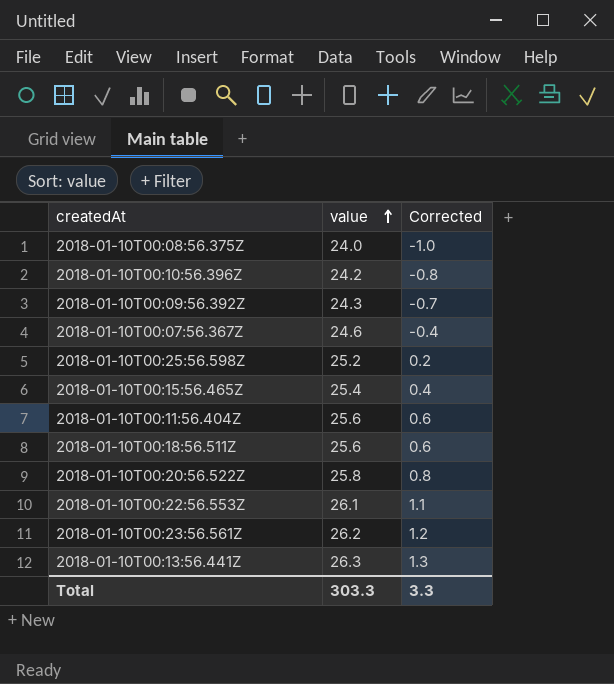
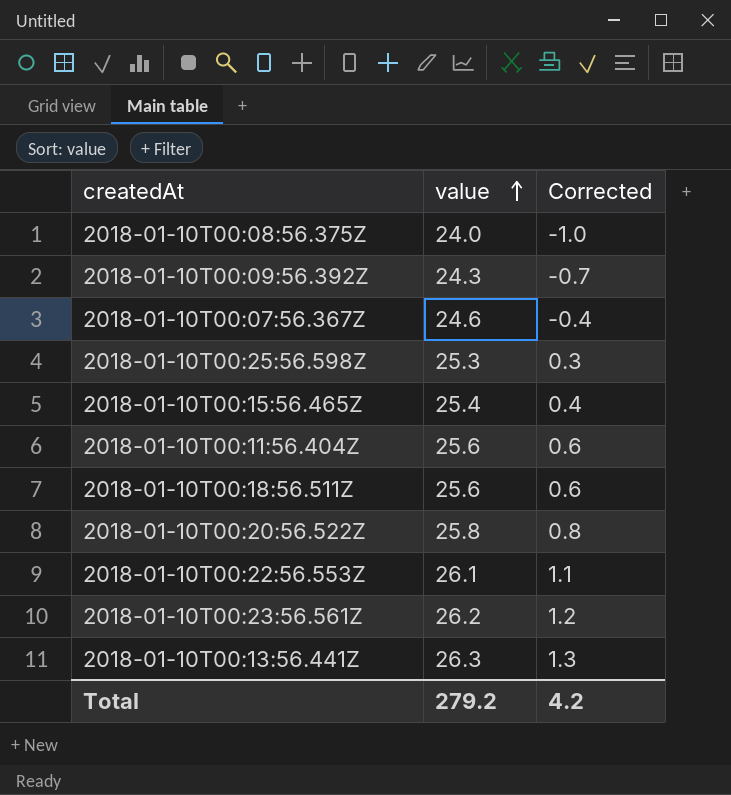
row 2018-01-10T00:10:56.396Z: 24.2 | -0.8 -> none
2018-01-10T00:25:56.598Z | value: 25.2 -> 25.3
2018-01-10T00:25:56.598Z | Corrected: 0.2 -> 0.3
Total | value: 303.3 -> 279.2
Total | Corrected: 3.3 -> 4.2

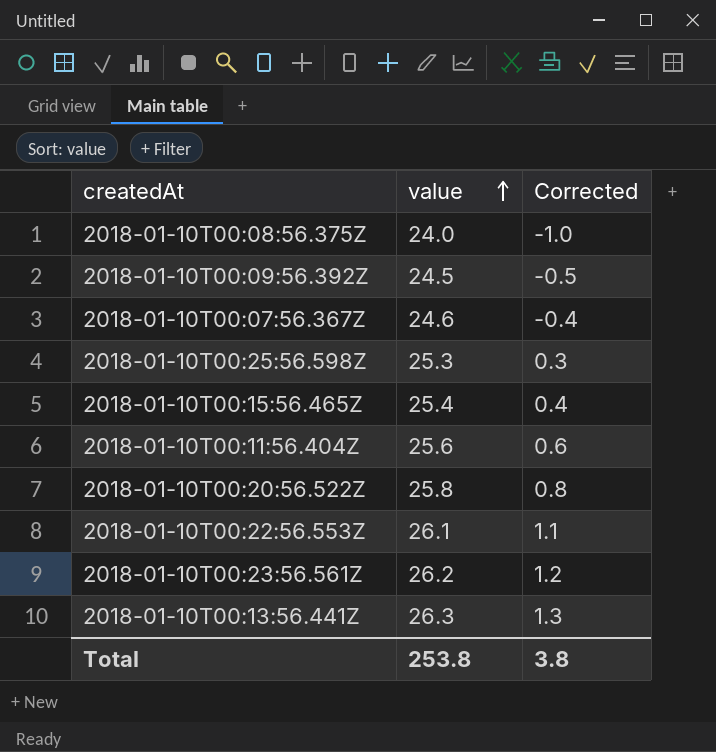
row 2018-01-10T00:18:56.511Z: 25.6 | 0.6 -> none
2018-01-10T00:09:56.392Z | value: 24.3 -> 24.5
2018-01-10T00:09:56.392Z | Corrected: -0.7 -> -0.5
Total | value: 279.2 -> 253.8
Total | Corrected: 4.2 -> 3.8

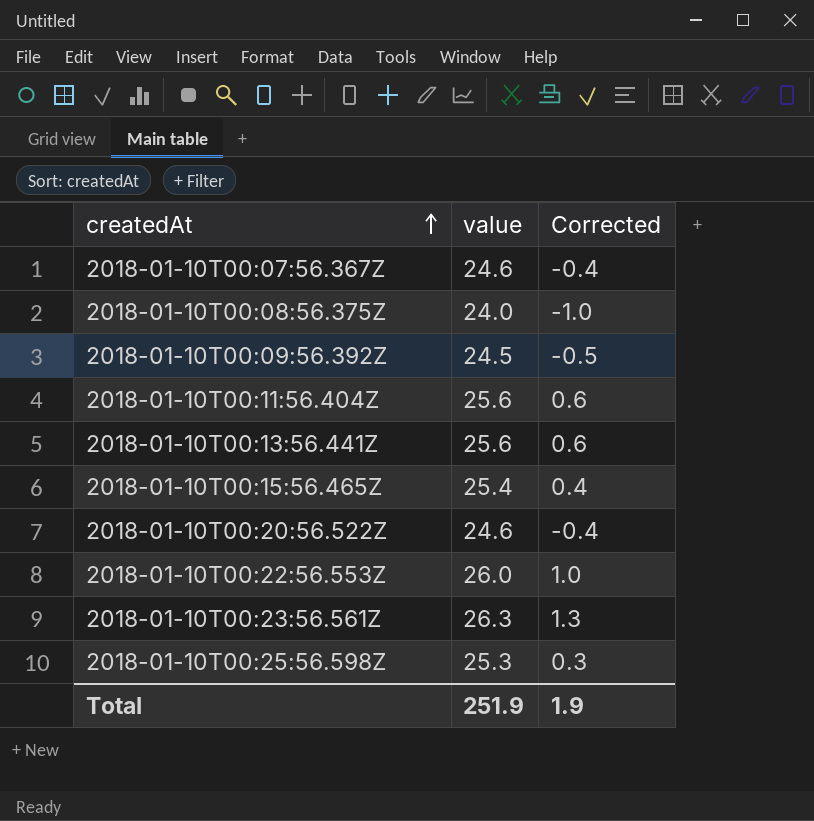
row order: value ascending -> createdAt ascending
2018-01-10T00:13:56.441Z | value: 26.3 -> 25.6
2018-01-10T00:13:56.441Z | Corrected: 1.3 -> 0.6
2018-01-10T00:20:56.522Z | value: 25.8 -> 24.6
2018-01-10T00:20:56.522Z | Corrected: 0.8 -> -0.4
2018-01-10T00:22:56.553Z | value: 26.1 -> 26.0
2018-01-10T00:22:56.553Z | Corrected: 1.1 -> 1.0
2018-01-10T00:23:56.561Z | value: 26.2 -> 26.3
2018-01-10T00:23:56.561Z | Corrected: 1.2 -> 1.3
Total | value: 253.8 -> 251.9
Total | Corrected: 3.8 -> 1.9

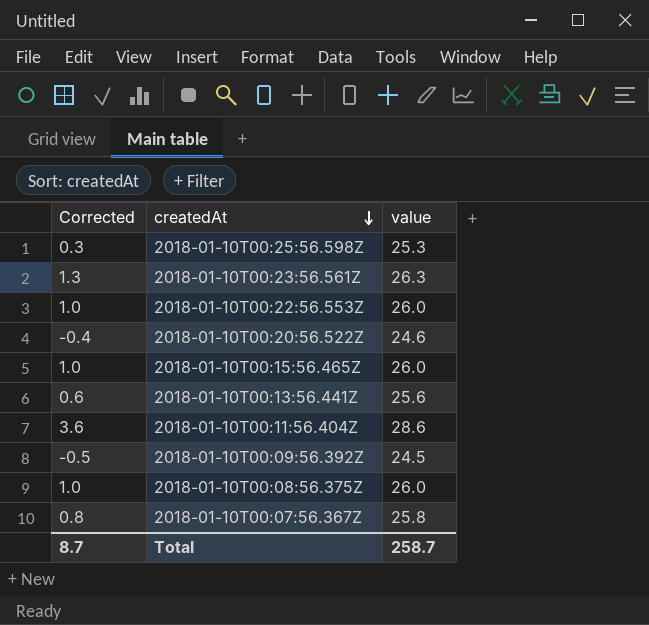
row order: createdAt ascending -> createdAt descending
column Corrected | position: 3 -> 1
2018-01-10T00:15:56.465Z | Corrected: 0.4 -> 1.0
2018-01-10T00:15:56.465Z | value: 25.4 -> 26.0
2018-01-10T00:11:56.404Z | Corrected: 0.6 -> 3.6
2018-01-10T00:11:56.404Z | value: 25.6 -> 28.6
2018-01-10T00:08:56.375Z | Corrected: -1.0 -> 1.0
2018-01-10T00:08:56.375Z | value: 24.0 -> 26.0
2018-01-10T00:07:56.367Z | Corrected: -0.4 -> 0.8
2018-01-10T00:07:56.367Z | value: 24.6 -> 25.8
Total | Corrected: 1.9 -> 8.7
Total | value: 251.9 -> 258.7

